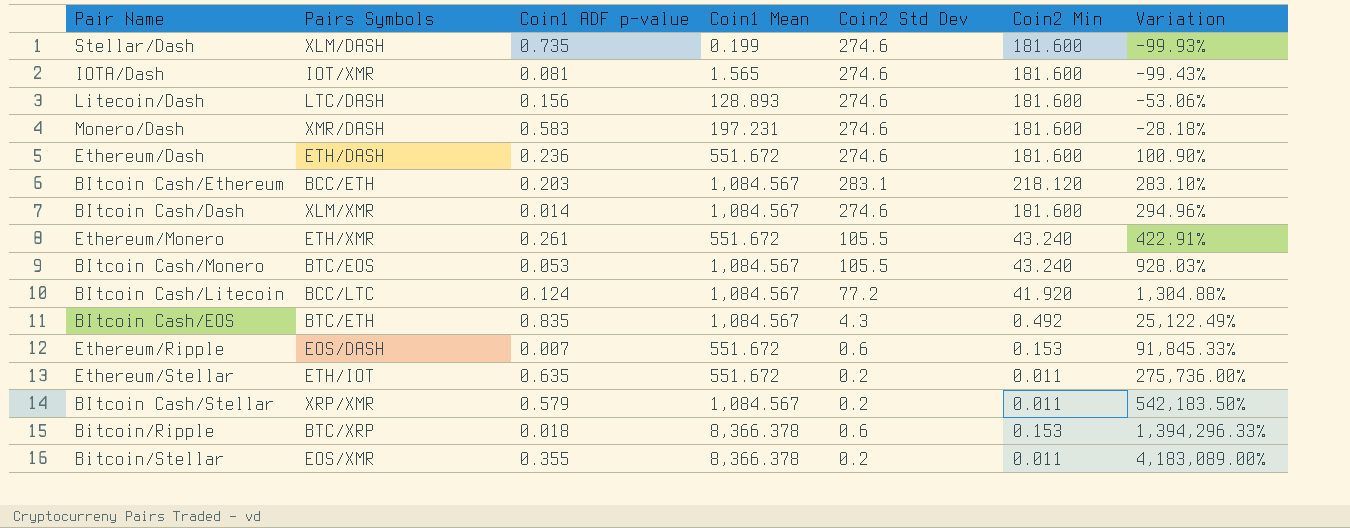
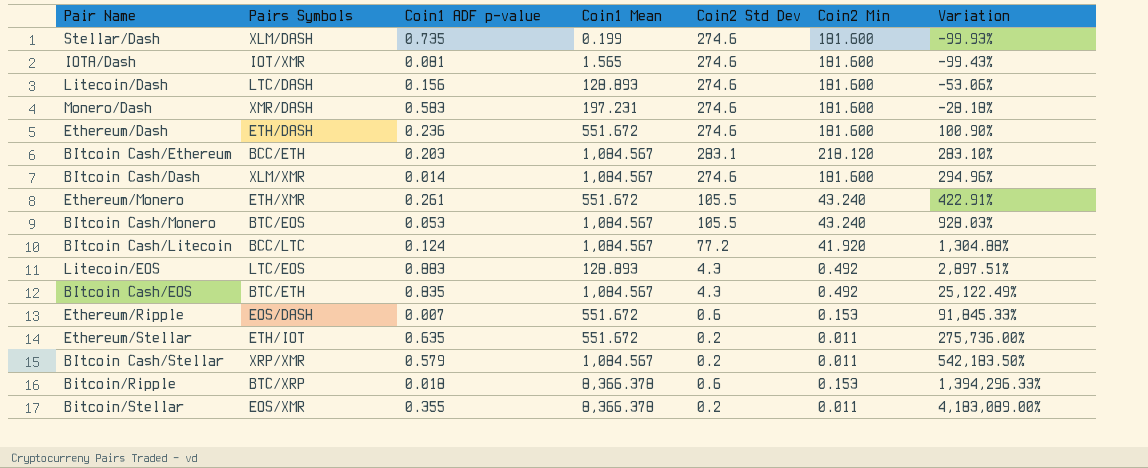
row Litecoin/EOS: none -> LTC/EOS | 0.883 | 128.893 | 4.3 | 0.492 | 2,897.51%

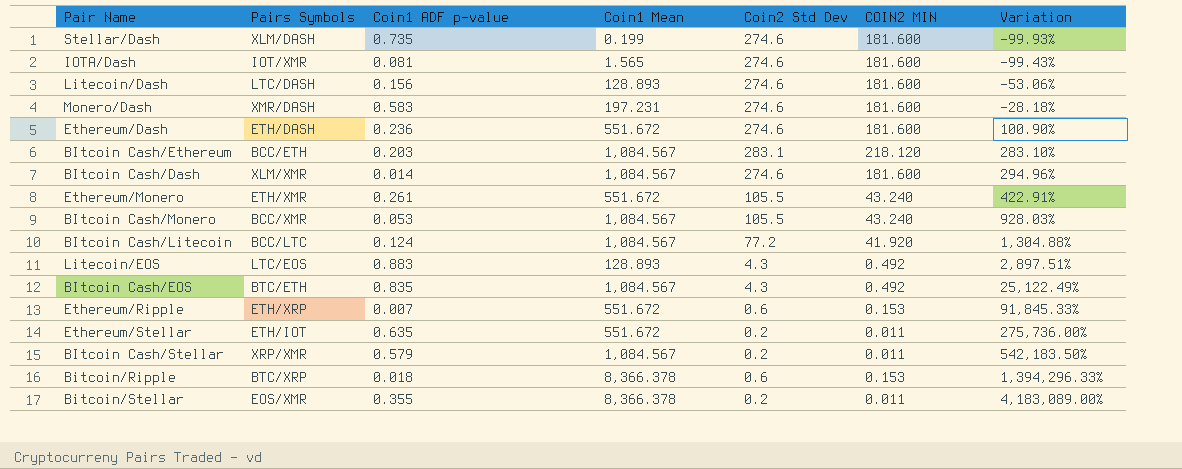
column name: Coin2 Min -> COIN2 MIN
BItcoin Cash/Monero | Pairs Symbols: BTC/EOS -> BCC/XMR
Ethereum/Ripple | Pairs Symbols: EOS/DASH -> ETH/XRP

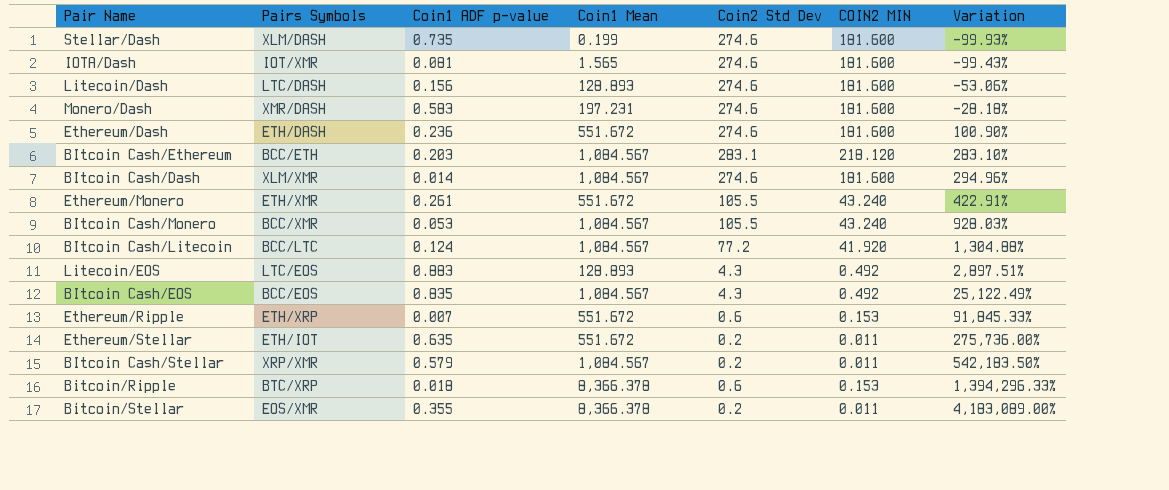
BItcoin Cash/EOS | Pairs Symbols: BTC/ETH -> BCC/EOS

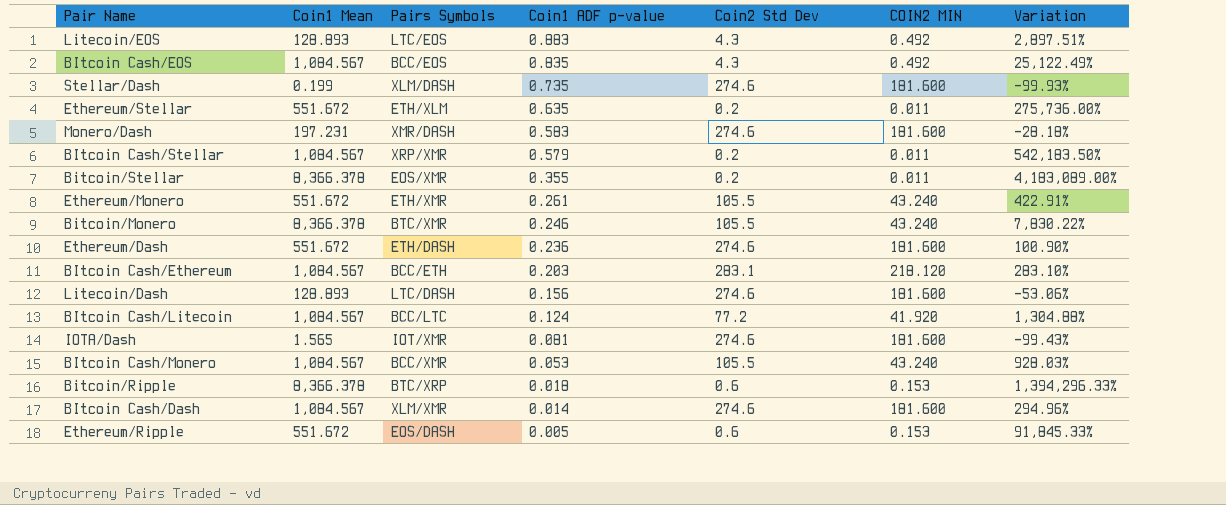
row order: Variation ascending -> Coin1 ADF p-value descending
column Coin1 Mean | position: 4 -> 2
Ethereum/Stellar | Pairs Symbols: ETH/IOT -> ETH/XLM
row Bitcoin/Monero: none -> 8,366.378 | BTC/XMR | 0.246 | 105.5 | 43.240 | 7,830.22%
Ethereum/Ripple | Pairs Symbols: ETH/XRP -> EOS/DASH
Ethereum/Ripple | Coin1 ADF p-value: 0.007 -> 0.005

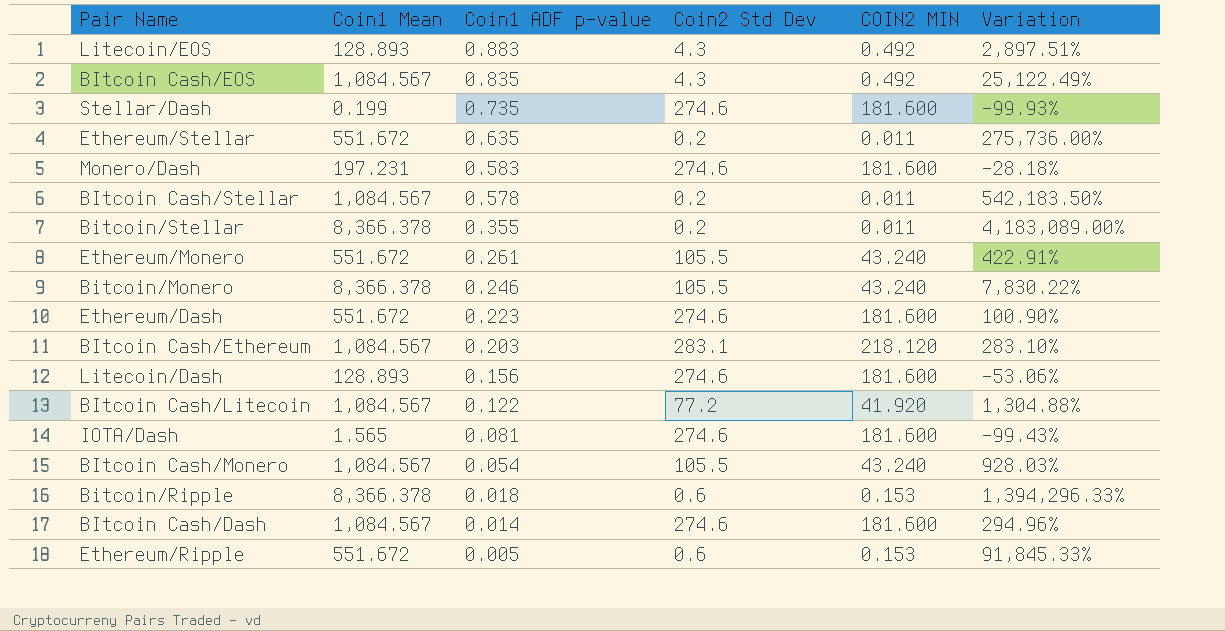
column Pairs Symbols | position: 3 -> none
BItcoin Cash/Stellar | Coin1 ADF p-value: 0.579 -> 0.578
Ethereum/Dash | Coin1 ADF p-value: 0.236 -> 0.223
BItcoin Cash/Litecoin | Coin1 ADF p-value: 0.124 -> 0.122
BItcoin Cash/Monero | Coin1 ADF p-value: 0.053 -> 0.054

